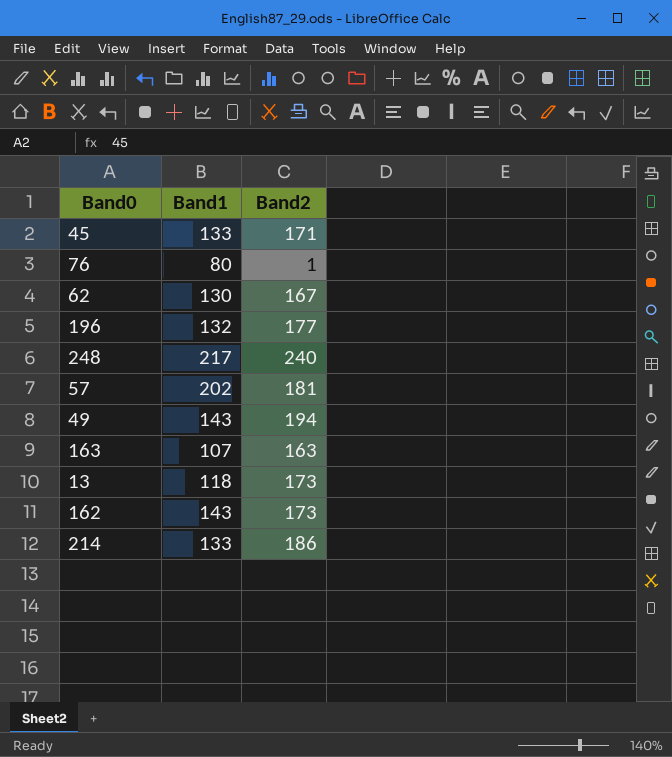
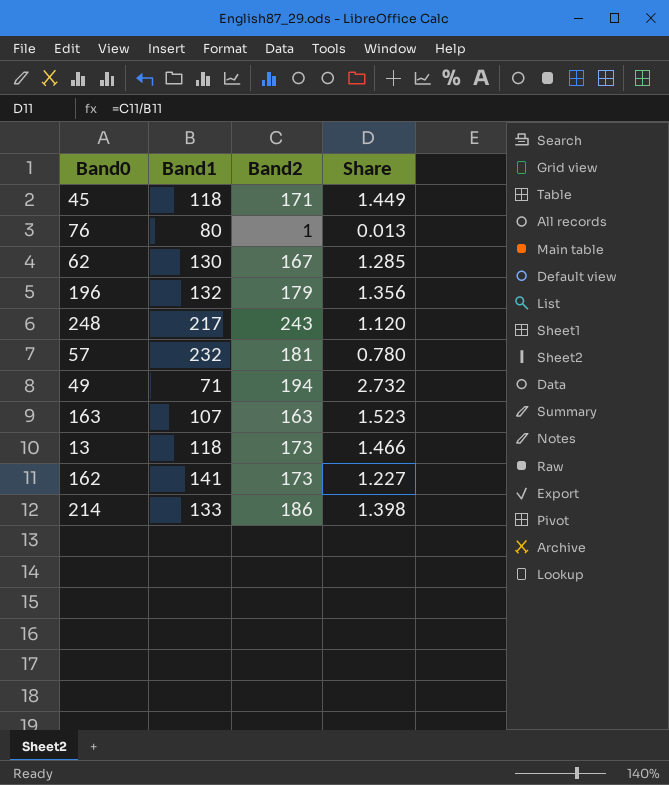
column Share | formula: none -> [Band2] / [Band1]
45 | Band1: 133 -> 118
196 | Band2: 177 -> 179
248 | Band2: 240 -> 243
57 | Band1: 202 -> 232
49 | Band1: 143 -> 71
162 | Band1: 143 -> 141

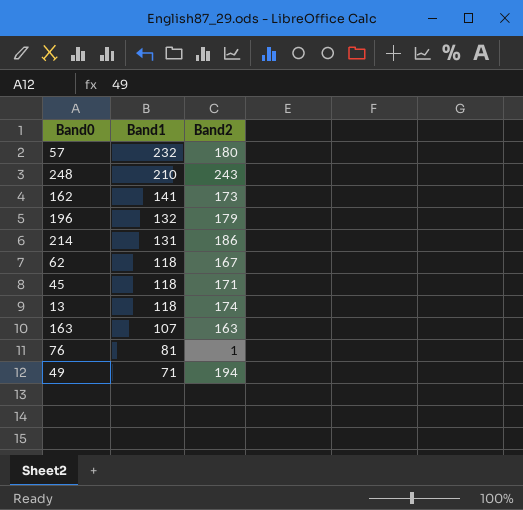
row order: none -> Band1 descending
column Share | formula: [Band2] / [Band1] -> none
57 | Band2: 181 -> 180
248 | Band1: 217 -> 210
214 | Band1: 133 -> 131
62 | Band1: 130 -> 118
13 | Band2: 173 -> 174
76 | Band1: 80 -> 81

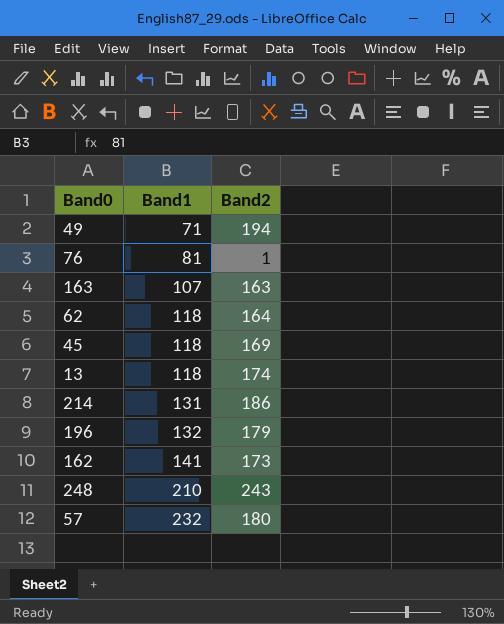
row order: Band1 descending -> Band1 ascending
62 | Band2: 167 -> 164
45 | Band2: 171 -> 169

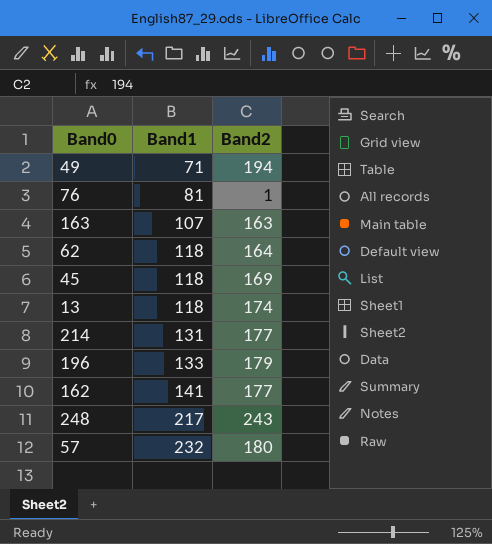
214 | Band2: 186 -> 177
196 | Band1: 132 -> 133
162 | Band2: 173 -> 177
248 | Band1: 210 -> 217

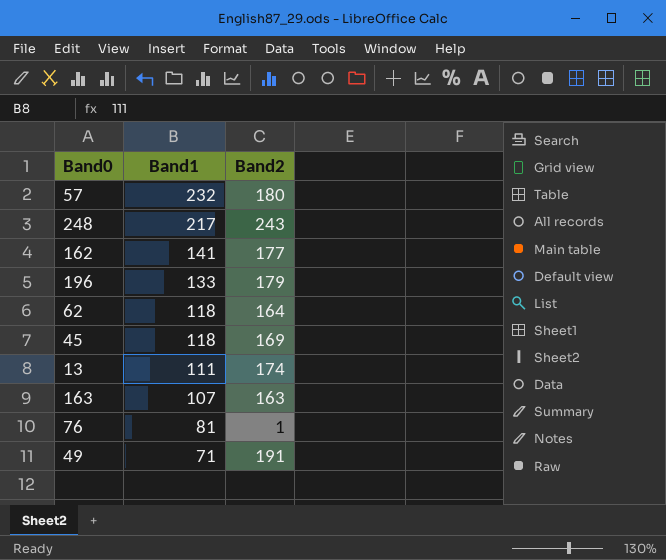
row order: Band1 ascending -> Band1 descending
row 214: 131 | 177 -> none
13 | Band1: 118 -> 111
49 | Band2: 194 -> 191

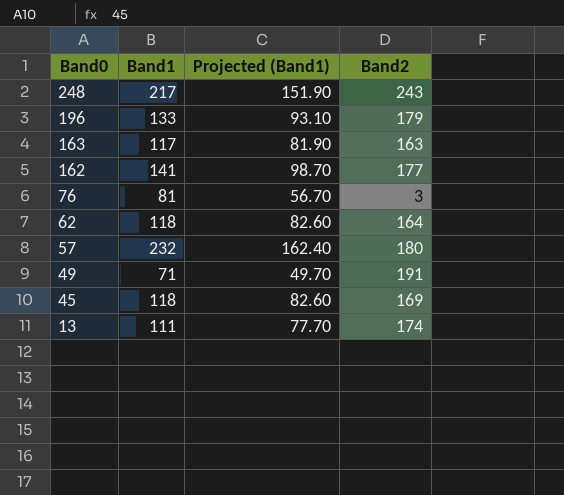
row order: Band1 descending -> Band0 descending
column Projected (Band1) | formula: none -> [Band1] * 0.7
163 | Band1: 107 -> 117
76 | Band2: 1 -> 3

